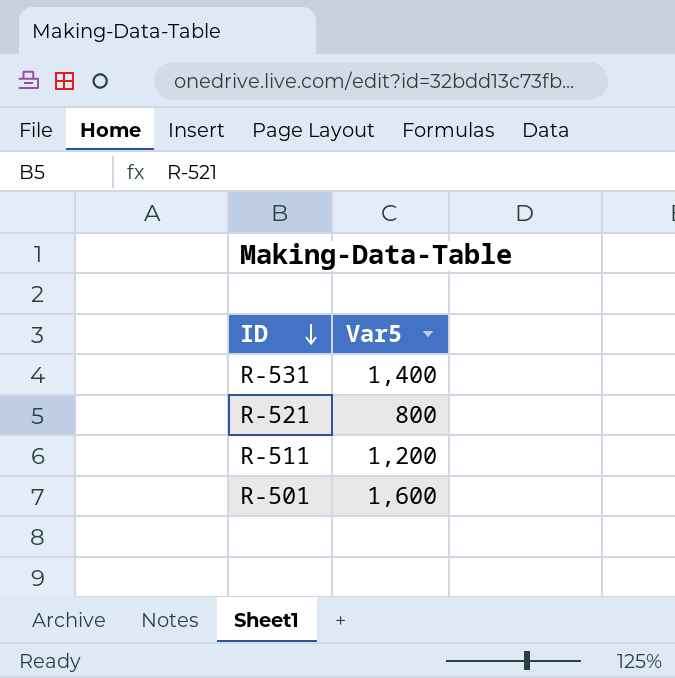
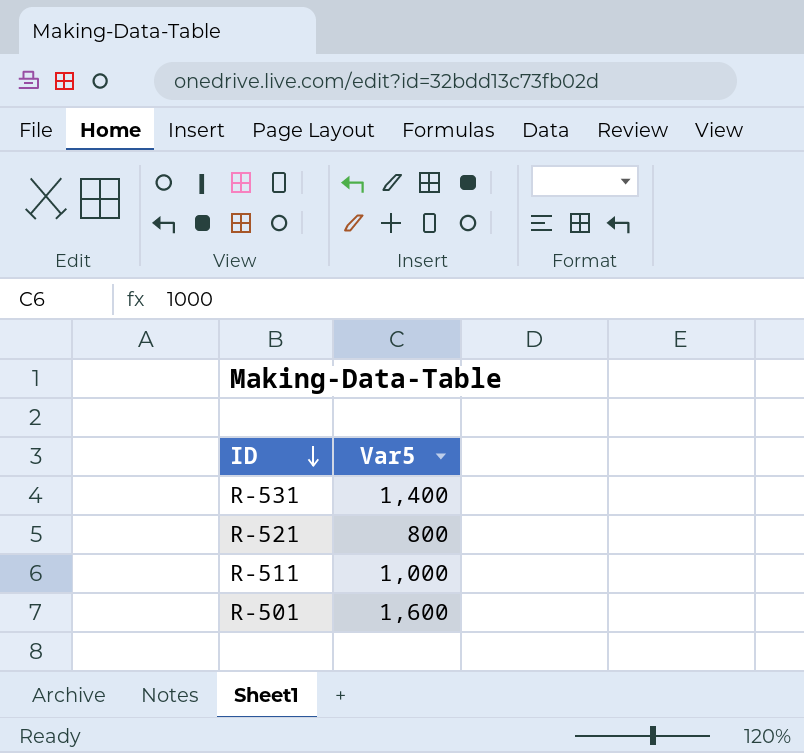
R-511 | Var5: 1,200 -> 1,000

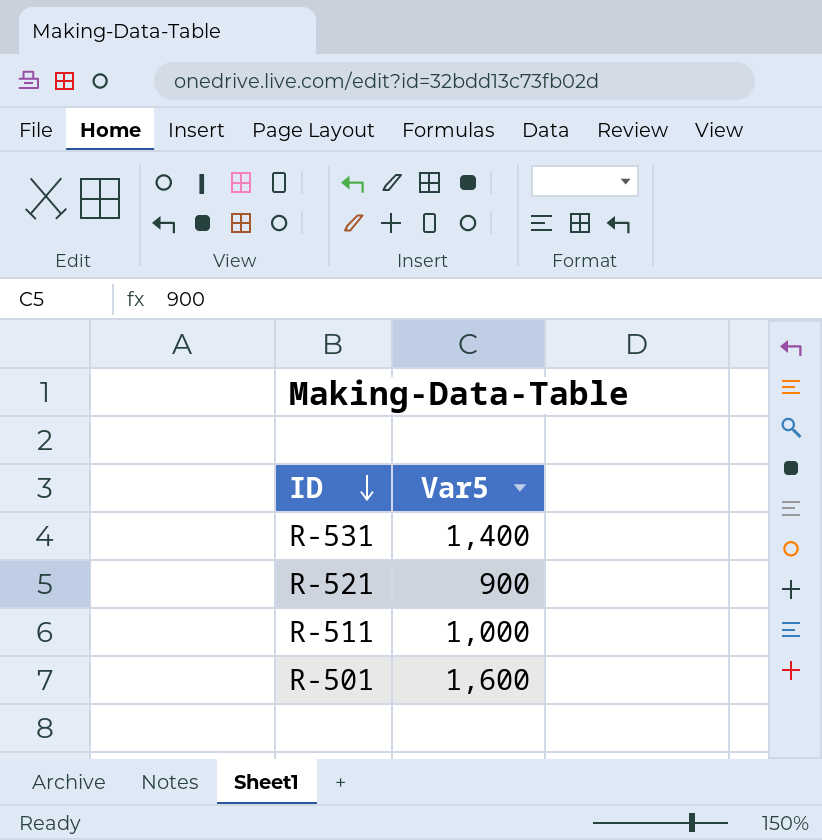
R-521 | Var5: 800 -> 900

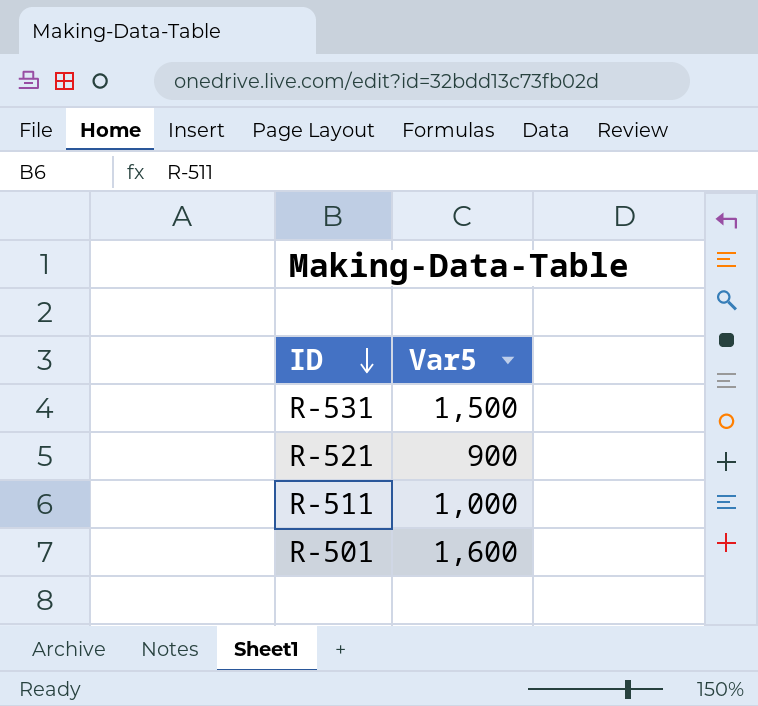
R-531 | Var5: 1,400 -> 1,500

